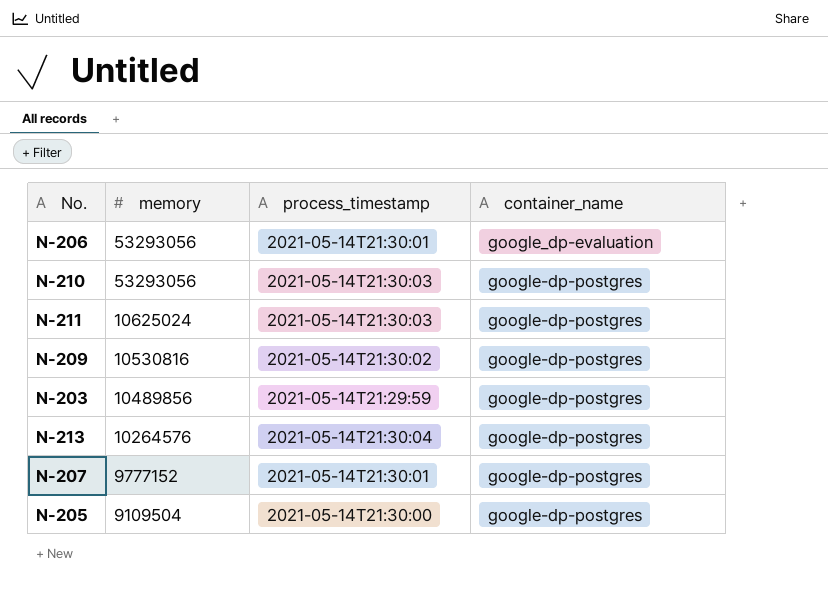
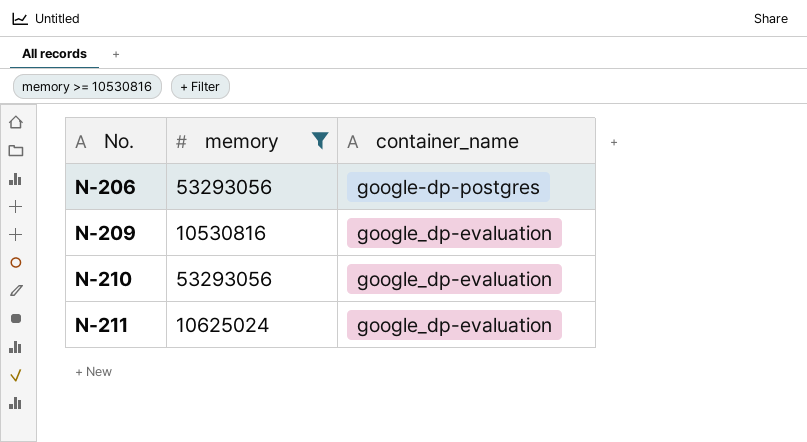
filter: none -> memory >= 10530816
row order: memory descending -> No. ascending
column process_timestamp | position: 3 -> none
N-206 | container_name: google_dp-evaluation -> google-dp-postgres
N-209 | container_name: google-dp-postgres -> google_dp-evaluation
N-210 | container_name: google-dp-postgres -> google_dp-evaluation
N-211 | container_name: google-dp-postgres -> google_dp-evaluation

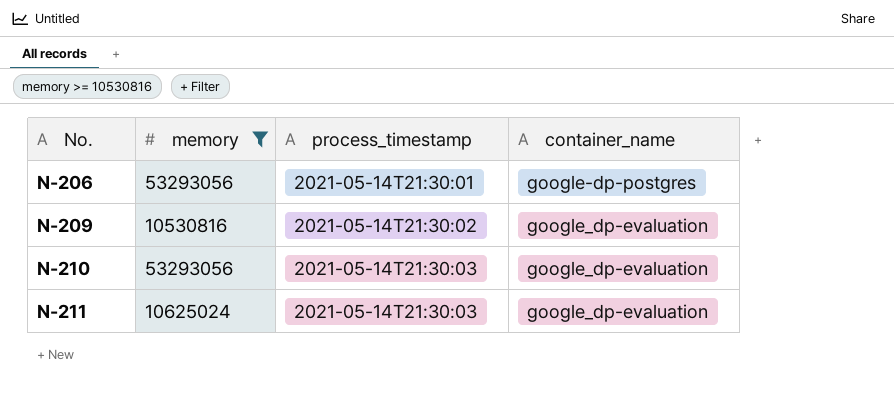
column process_timestamp | position: none -> 3

